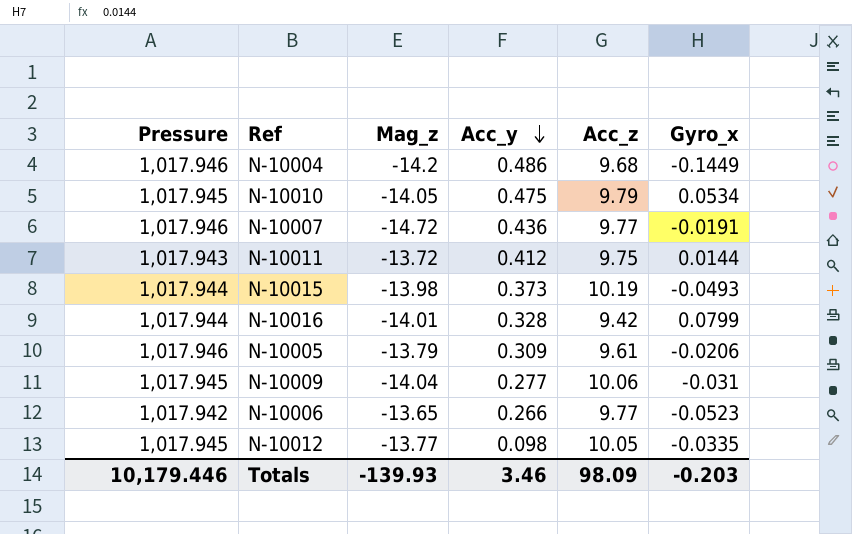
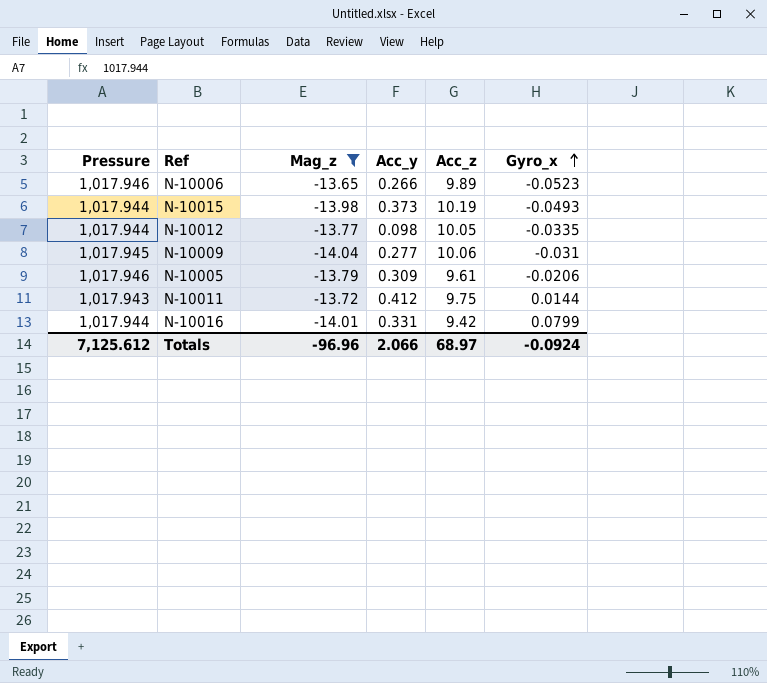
filter: none -> Mag_z >= -14.04
row order: Acc_y descending -> Gyro_x ascending
N-10006 | Pressure: 1,017.942 -> 1,017.946
N-10006 | Acc_z: 9.77 -> 9.89
N-10012 | Pressure: 1,017.945 -> 1,017.944
N-10016 | Acc_y: 0.328 -> 0.331
Totals | Pressure: 10,179.446 -> 7,125.612
Totals | Mag_z: -139.93 -> -96.96
Totals | Acc_y: 3.46 -> 2.066
Totals | Acc_z: 98.09 -> 68.97
Totals | Gyro_x: -0.203 -> -0.0924

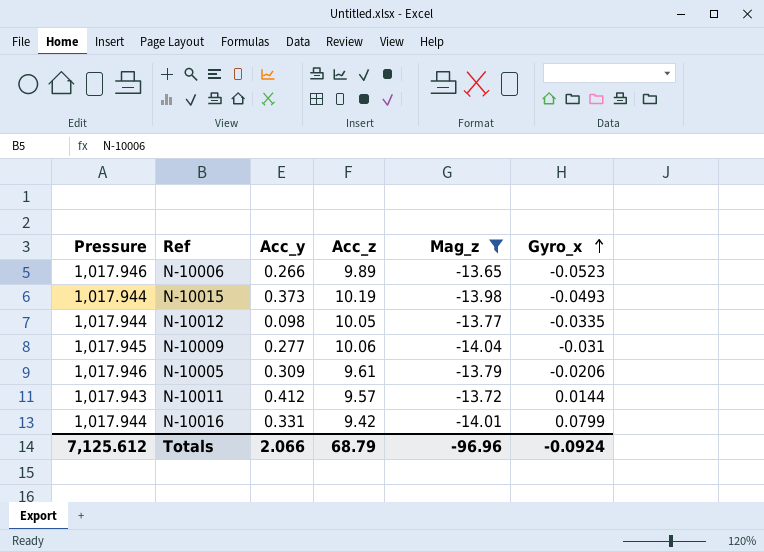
column Mag_z | position: 3 -> 5
N-10011 | Acc_z: 9.75 -> 9.57
Totals | Acc_z: 68.97 -> 68.79

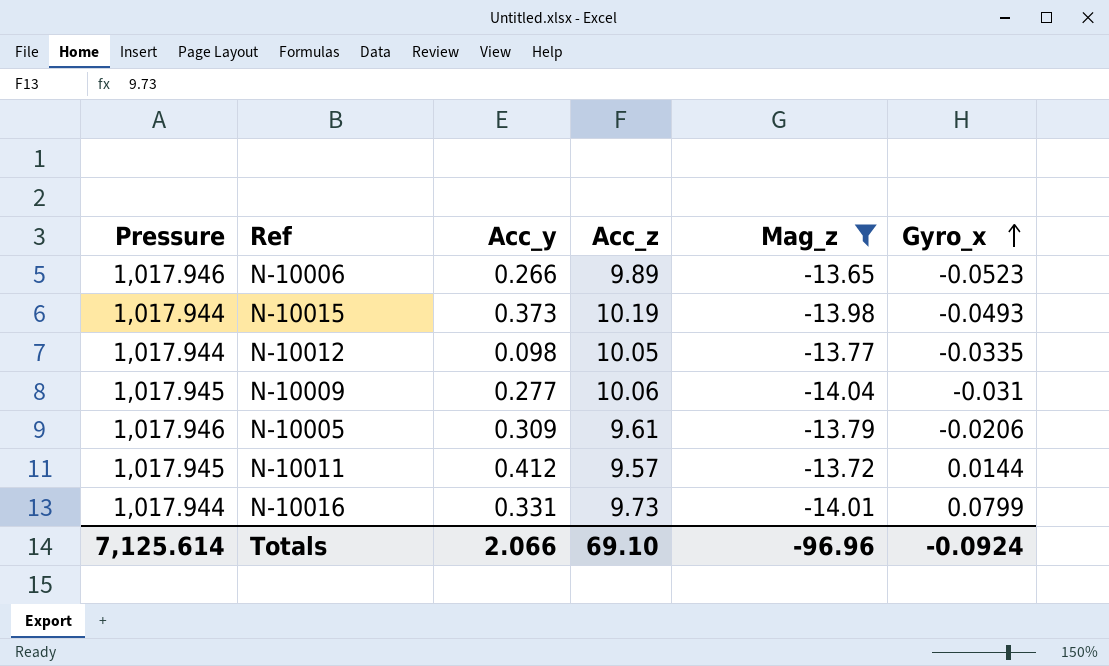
N-10011 | Pressure: 1,017.943 -> 1,017.945
N-10016 | Acc_z: 9.42 -> 9.73
Totals | Pressure: 7,125.612 -> 7,125.614
Totals | Acc_z: 68.79 -> 69.10

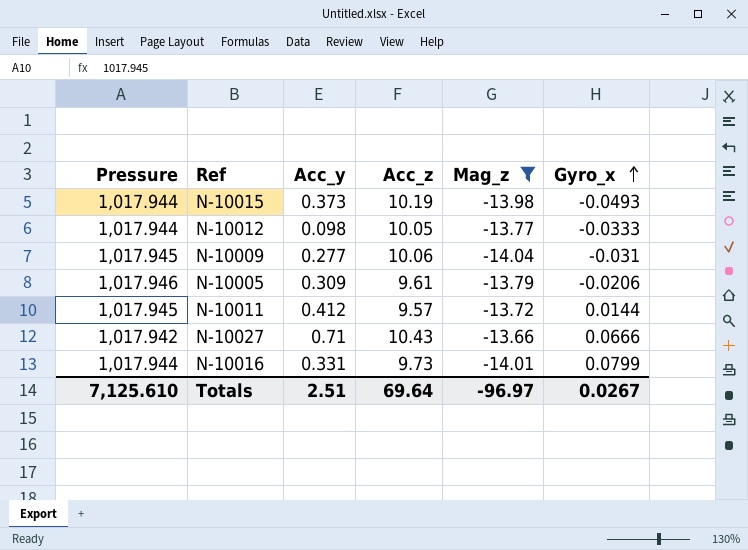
row N-10006: 1,017.946 | 0.266 | 9.89 | -13.65 | -0.0523 -> none
N-10012 | Gyro_x: -0.0335 -> -0.0333
row N-10027: none -> 1,017.942 | 0.71 | 10.43 | -13.66 | 0.0666
Totals | Pressure: 7,125.614 -> 7,125.610
Totals | Acc_y: 2.066 -> 2.51
Totals | Acc_z: 69.10 -> 69.64
Totals | Mag_z: -96.96 -> -96.97
Totals | Gyro_x: -0.0924 -> 0.0267

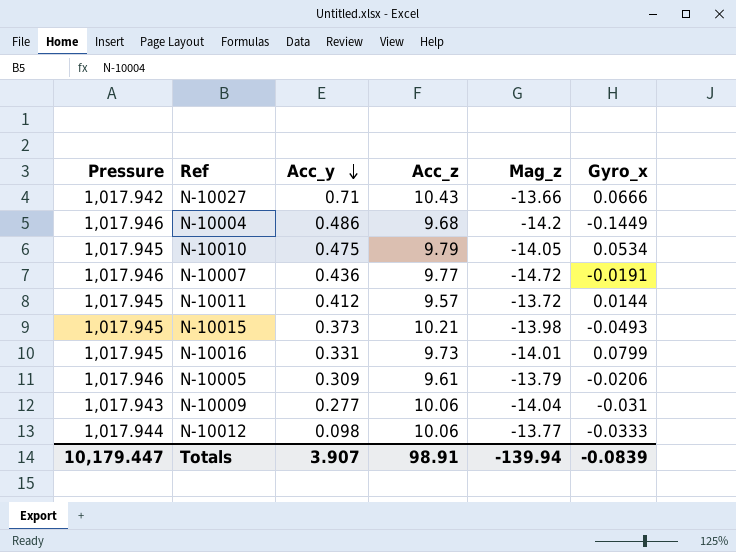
filter: Mag_z >= -14.04 -> none
row order: Gyro_x ascending -> Acc_y descending
N-10015 | Pressure: 1,017.944 -> 1,017.945
N-10015 | Acc_z: 10.19 -> 10.21
N-10016 | Pressure: 1,017.944 -> 1,017.945
N-10009 | Pressure: 1,017.945 -> 1,017.943
N-10012 | Acc_z: 10.05 -> 10.06
Totals | Pressure: 7,125.610 -> 10,179.447
Totals | Acc_y: 2.51 -> 3.907
Totals | Acc_z: 69.64 -> 98.91
Totals | Mag_z: -96.97 -> -139.94
Totals | Gyro_x: 0.0267 -> -0.0839

